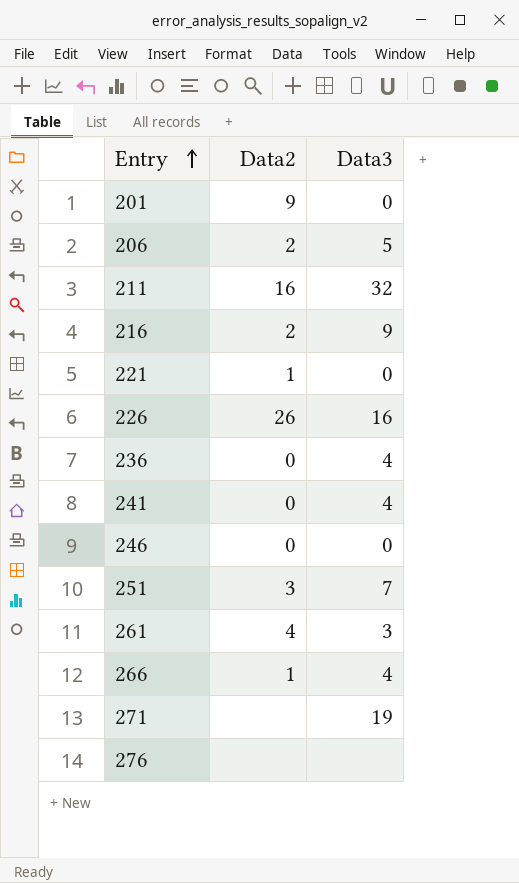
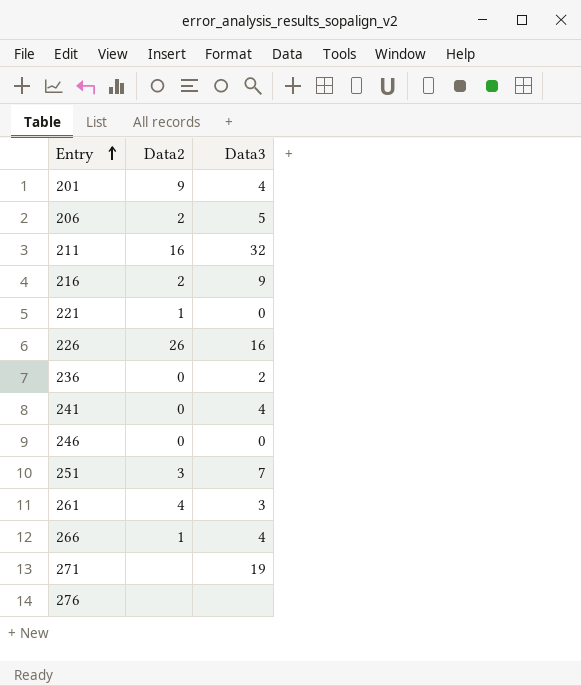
201 | Data3: 0 -> 4
236 | Data3: 4 -> 2

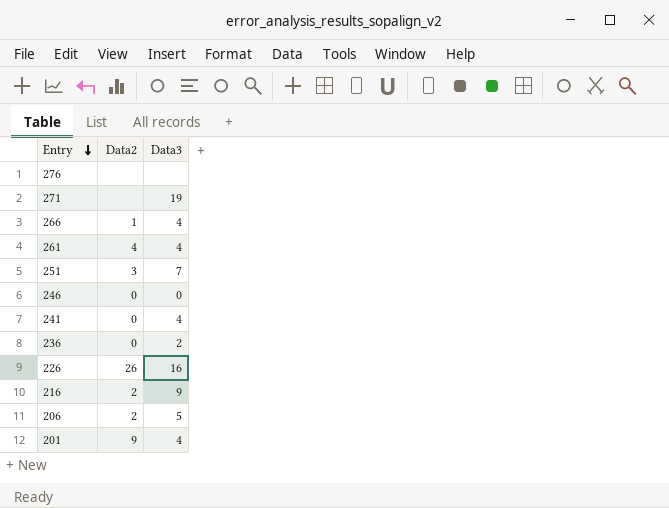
row order: Entry ascending -> Entry descending
row 211: 16 | 32 -> none
row 221: 1 | 0 -> none
261 | Data3: 3 -> 4

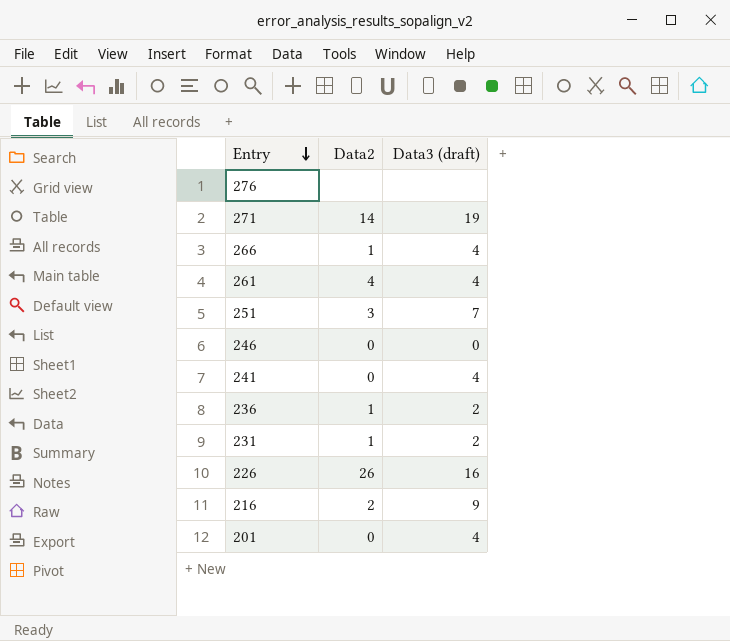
column name: Data3 -> Data3 (draft)
row 206: 2 | 5 -> none
271 | Data2: none -> 14
236 | Data2: 0 -> 1
row 231: none -> 1 | 2
201 | Data2: 9 -> 0

